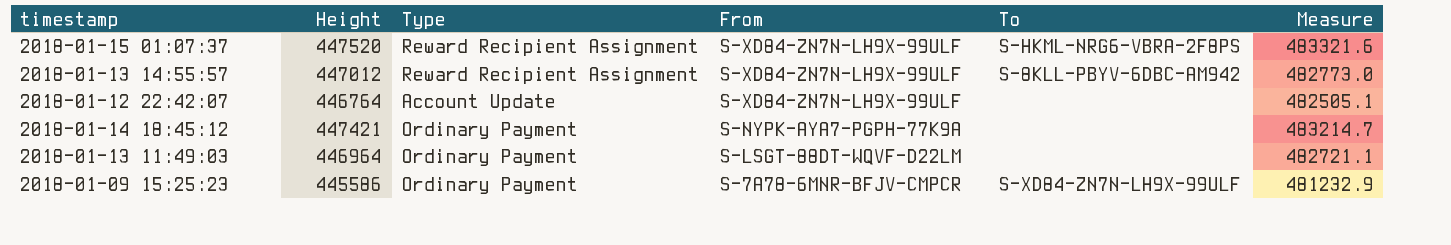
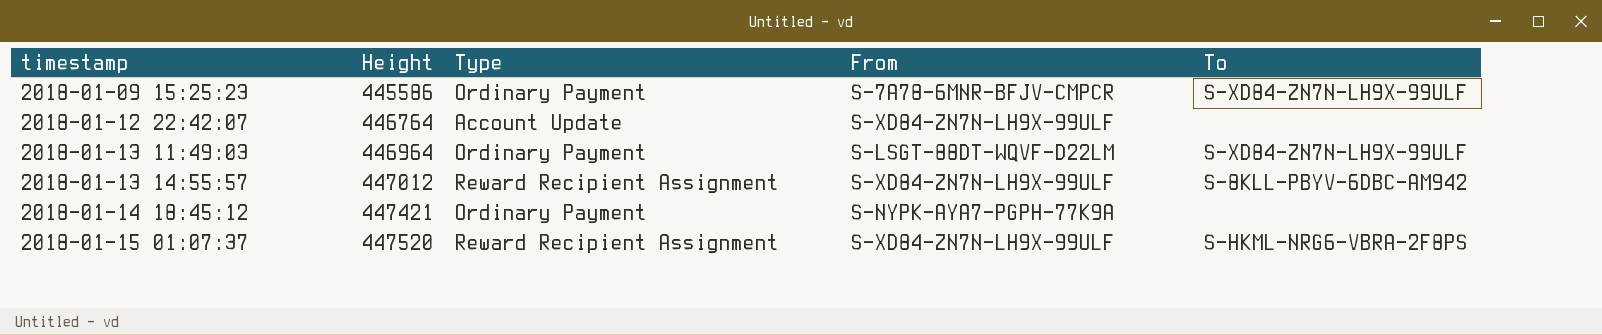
row order: From descending -> timestamp ascending
column Measure | formula: [Height] * 1.08 -> none
2018-01-13 11:49:03 | To: none -> S-XD84-ZN7N-LH9X-99ULF

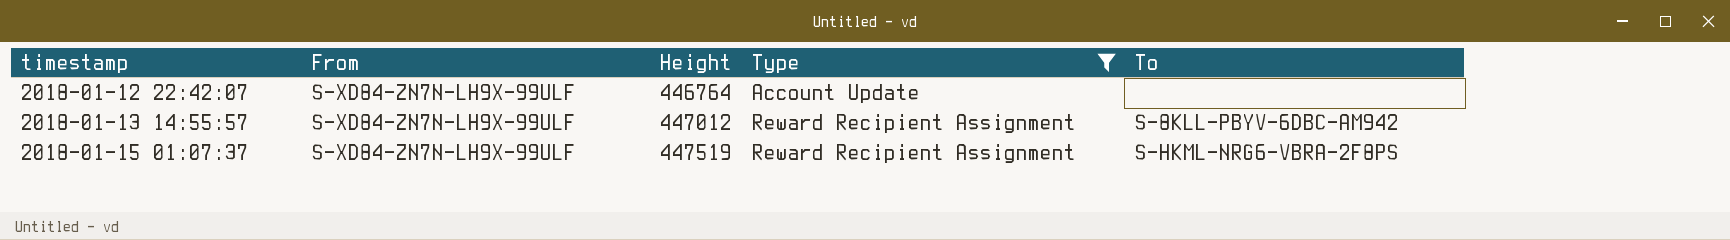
filter: none -> Type != Ordinary Payment
column From | position: 4 -> 2
2018-01-15 01:07:37 | Height: 447520 -> 447519

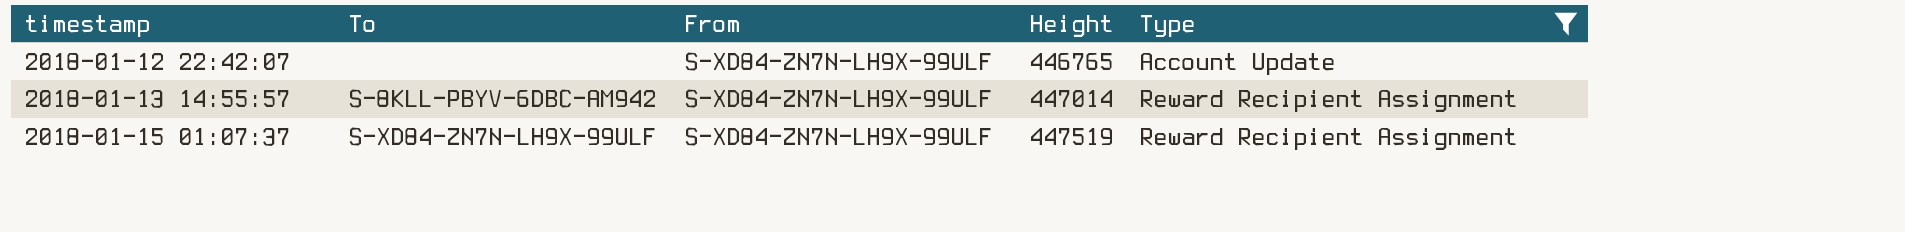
column To | position: 5 -> 2
2018-01-12 22:42:07 | Height: 446764 -> 446765
2018-01-13 14:55:57 | Height: 447012 -> 447014
2018-01-15 01:07:37 | To: S-HKML-NRG6-VBRA-2F8PS -> S-XD84-ZN7N-LH9X-99ULF

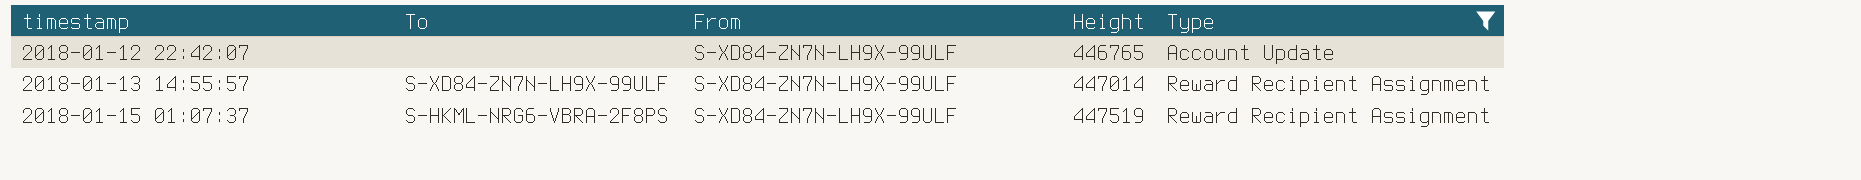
2018-01-13 14:55:57 | To: S-8KLL-PBYV-6DBC-AM942 -> S-XD84-ZN7N-LH9X-99ULF
2018-01-15 01:07:37 | To: S-XD84-ZN7N-LH9X-99ULF -> S-HKML-NRG6-VBRA-2F8PS

